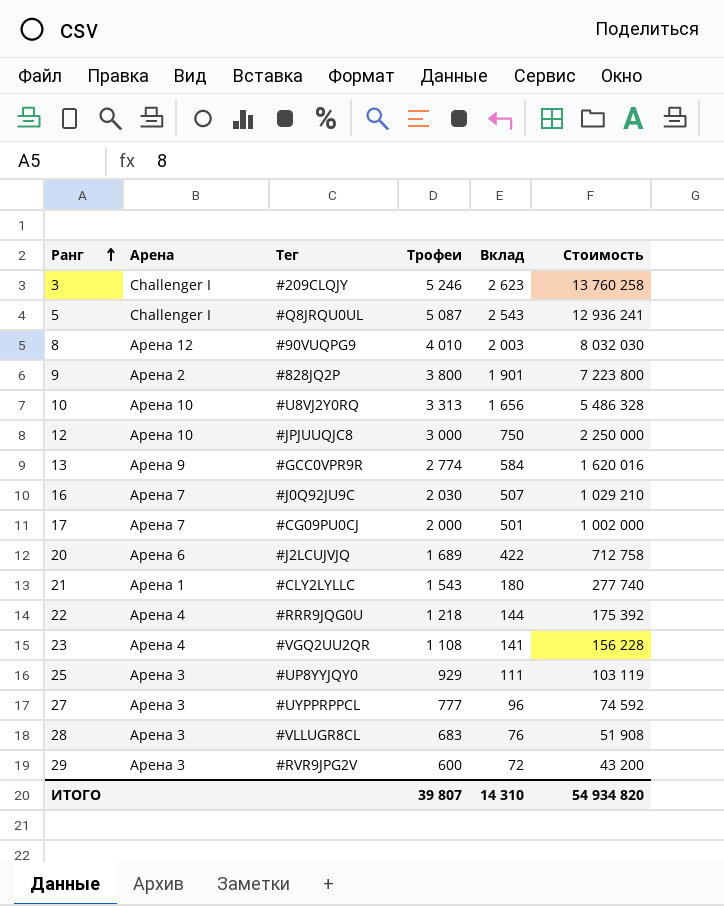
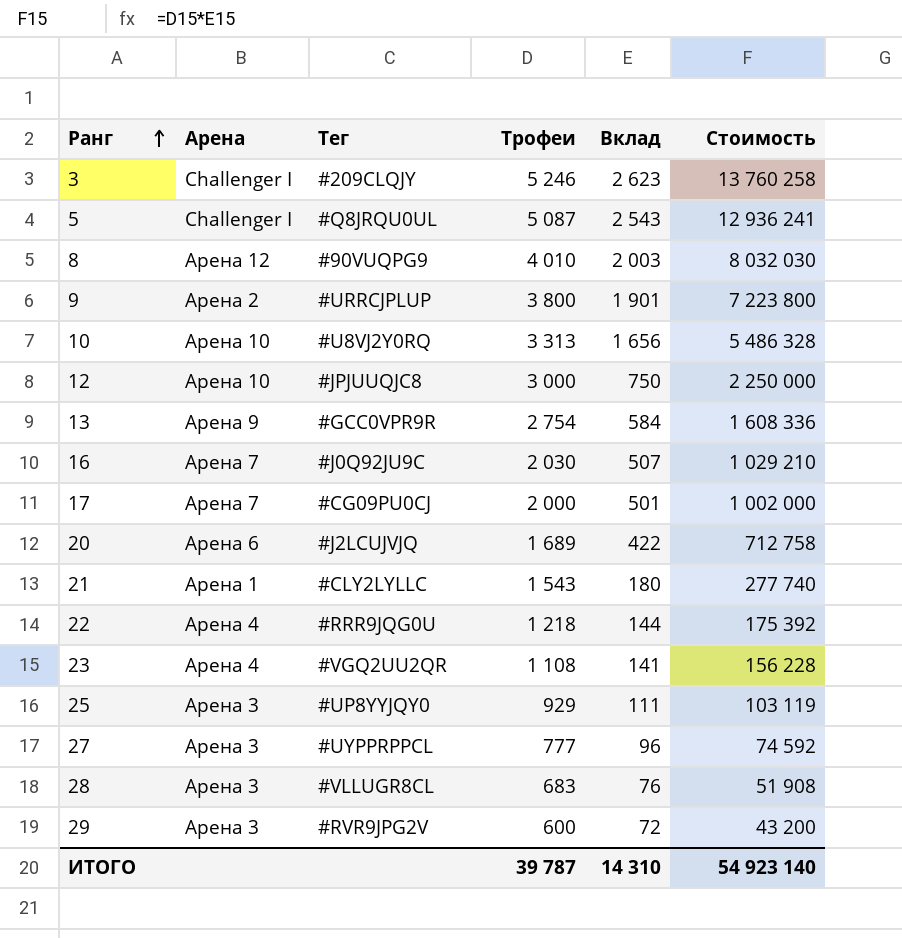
9 | Тег: #828JQ2P -> #URRCJPLUP
13 | Трофеи: 2 774 -> 2 754
13 | Стоимость: 1 620 016 -> 1 608 336
ИТОГО | Трофеи: 39 807 -> 39 787
ИТОГО | Стоимость: 54 934 820 -> 54 923 140

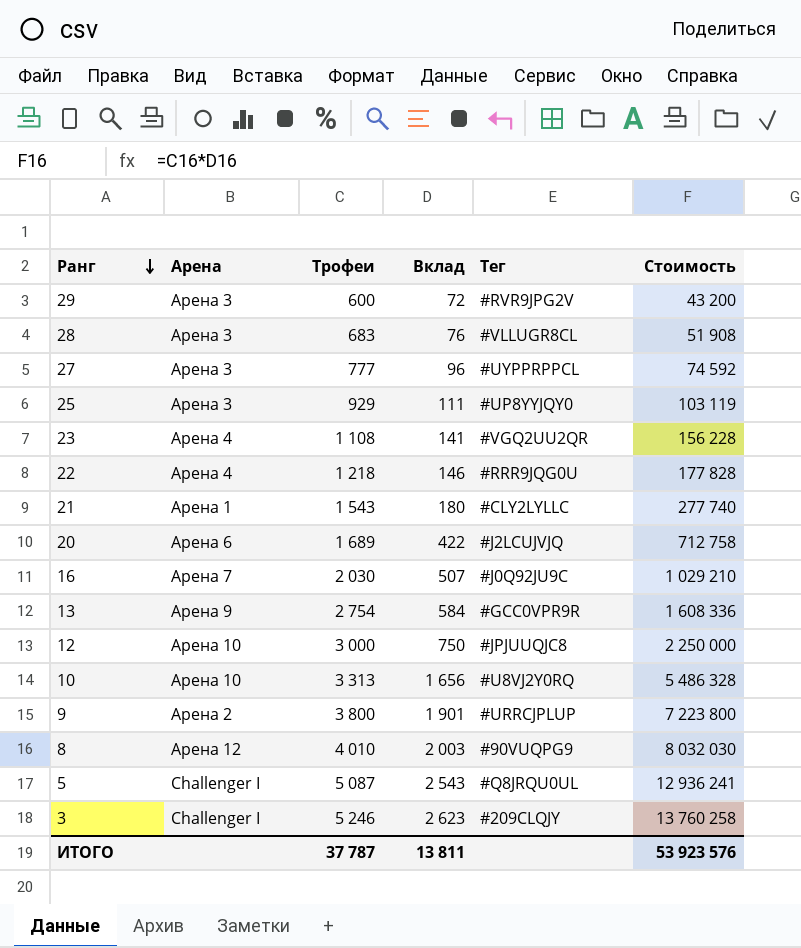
row order: Ранг ascending -> Ранг descending
column Тег | position: 3 -> 5
row 17: Арена 7 | #CG09PU0CJ | 2 000 | 501 | 1 002 000 -> none
22 | Вклад: 144 -> 146
22 | Стоимость: 175 392 -> 177 828
ИТОГО | Трофеи: 39 787 -> 37 787
ИТОГО | Вклад: 14 310 -> 13 811
ИТОГО | Стоимость: 54 923 140 -> 53 923 576

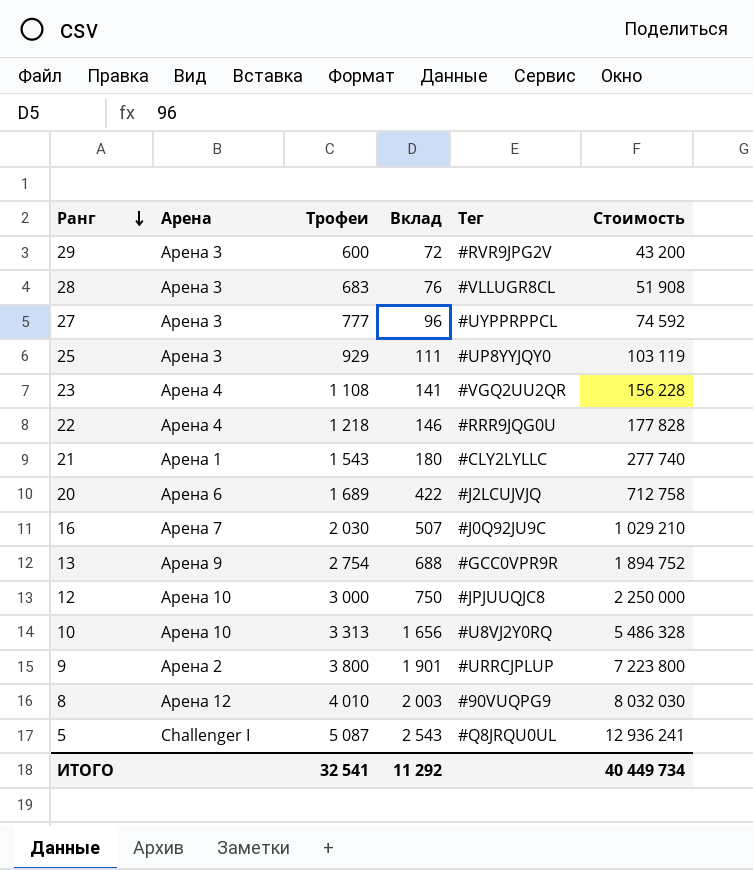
row 3: Challenger I | 5 246 | 2 623 | #209CLQJY | 13 760 258 -> none
13 | Вклад: 584 -> 688
13 | Стоимость: 1 608 336 -> 1 894 752
ИТОГО | Трофеи: 37 787 -> 32 541
ИТОГО | Вклад: 13 811 -> 11 292
ИТОГО | Стоимость: 53 923 576 -> 40 449 734

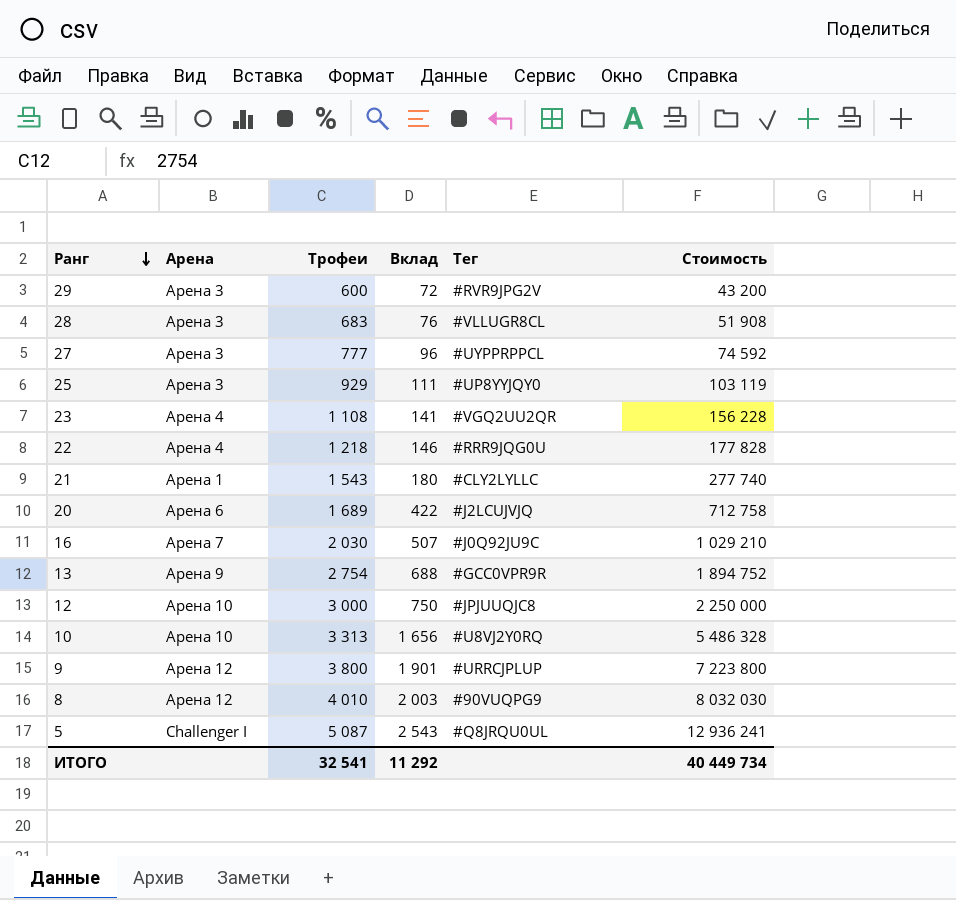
9 | Арена: Арена 2 -> Арена 12

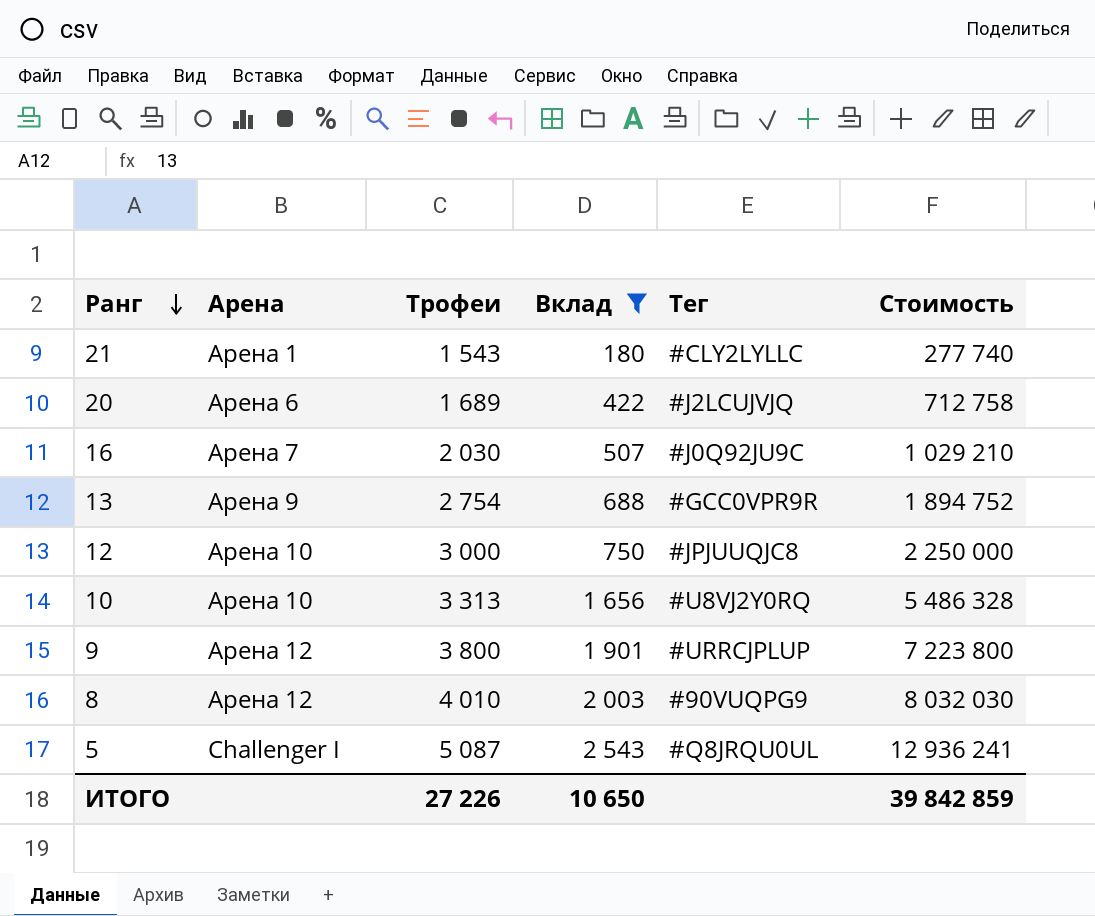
filter: none -> Вклад >= 180
ИТОГО | Трофеи: 32 541 -> 27 226
ИТОГО | Вклад: 11 292 -> 10 650
ИТОГО | Стоимость: 40 449 734 -> 39 842 859

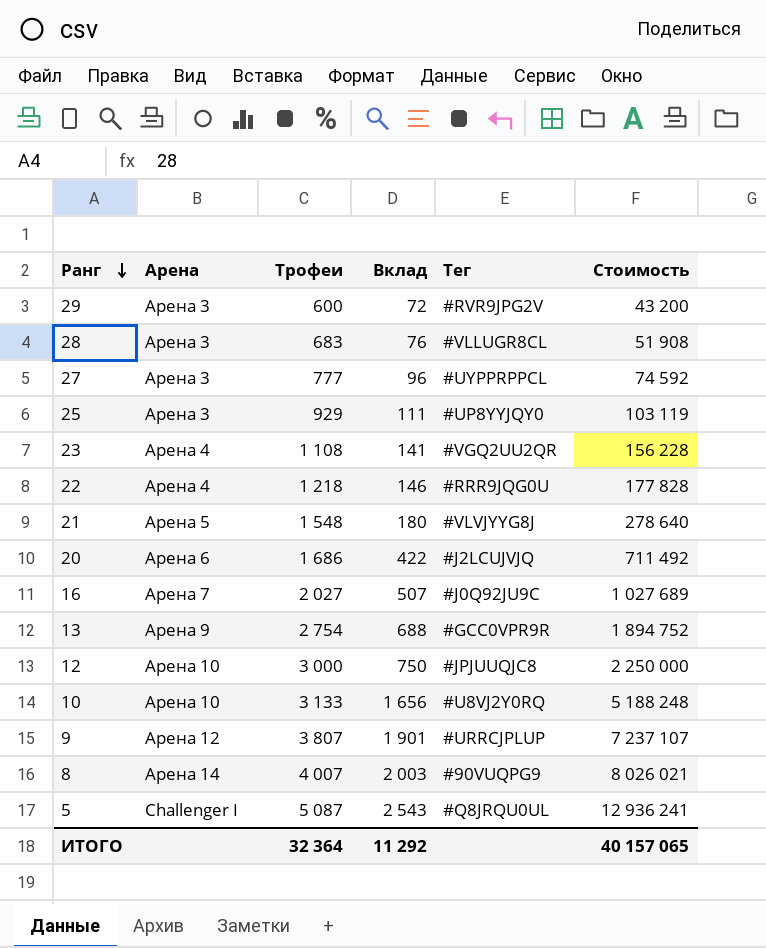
filter: Вклад >= 180 -> none
21 | Арена: Арена 1 -> Арена 5
21 | Трофеи: 1 543 -> 1 548
21 | Тег: #CLY2LYLLC -> #VLVJYYG8J
21 | Стоимость: 277 740 -> 278 640
20 | Трофеи: 1 689 -> 1 686
20 | Стоимость: 712 758 -> 711 492
16 | Трофеи: 2 030 -> 2 027
16 | Стоимость: 1 029 210 -> 1 027 689
10 | Трофеи: 3 313 -> 3 133
10 | Стоимость: 5 486 328 -> 5 188 248
9 | Трофеи: 3 800 -> 3 807
9 | Стоимость: 7 223 800 -> 7 237 107
8 | Арена: Арена 12 -> Арена 14
8 | Трофеи: 4 010 -> 4 007
8 | Стоимость: 8 032 030 -> 8 026 021
ИТОГО | Трофеи: 27 226 -> 32 364
ИТОГО | Вклад: 10 650 -> 11 292
ИТОГО | Стоимость: 39 842 859 -> 40 157 065

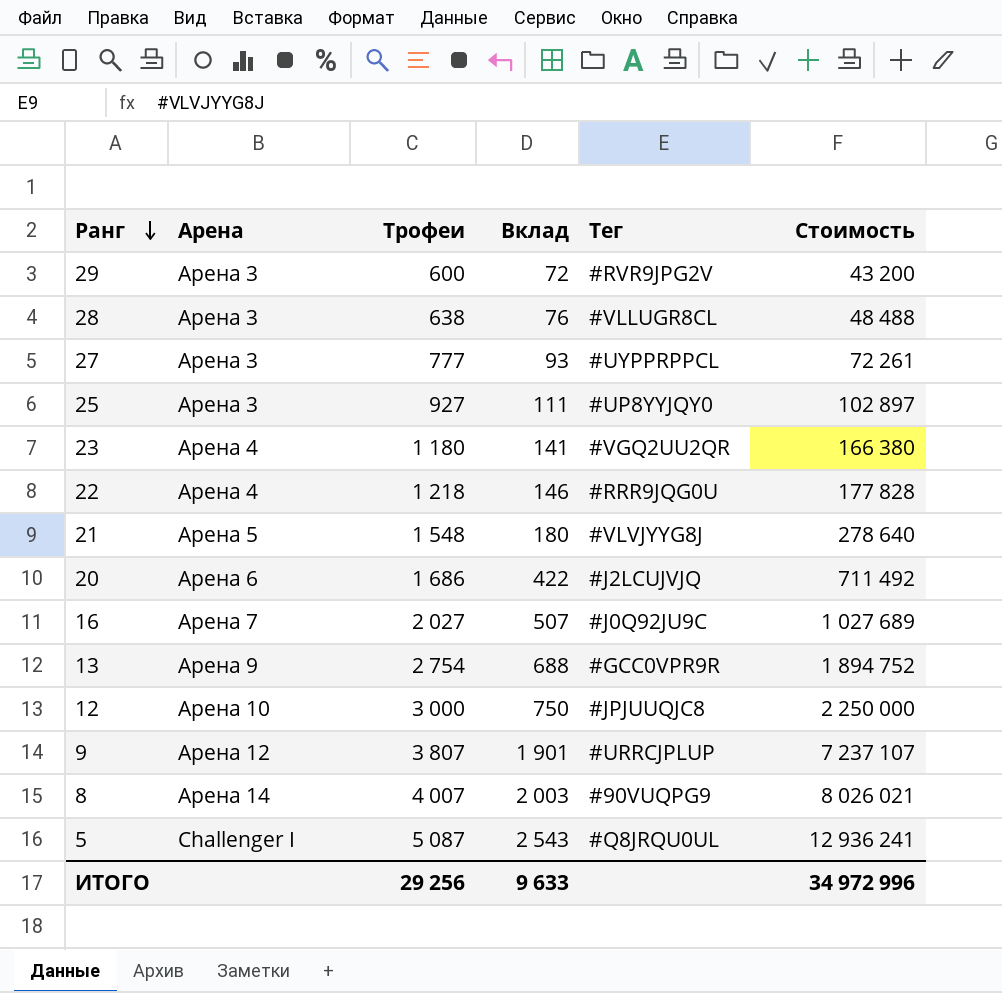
row 10: Арена 10 | 3 133 | 1 656 | #U8VJ2Y0RQ | 5 188 248 -> none
28 | Трофеи: 683 -> 638
28 | Стоимость: 51 908 -> 48 488
27 | Вклад: 96 -> 93
27 | Стоимость: 74 592 -> 72 261
25 | Трофеи: 929 -> 927
25 | Стоимость: 103 119 -> 102 897
23 | Трофеи: 1 108 -> 1 180
23 | Стоимость: 156 228 -> 166 380
ИТОГО | Трофеи: 32 364 -> 29 256
ИТОГО | Вклад: 11 292 -> 9 633
ИТОГО | Стоимость: 40 157 065 -> 34 972 996

